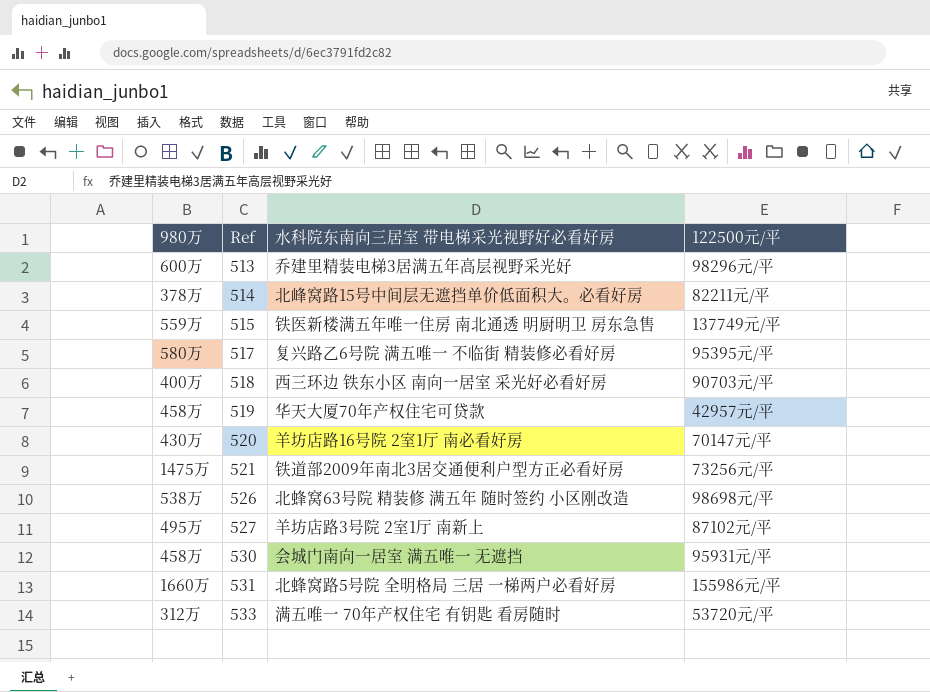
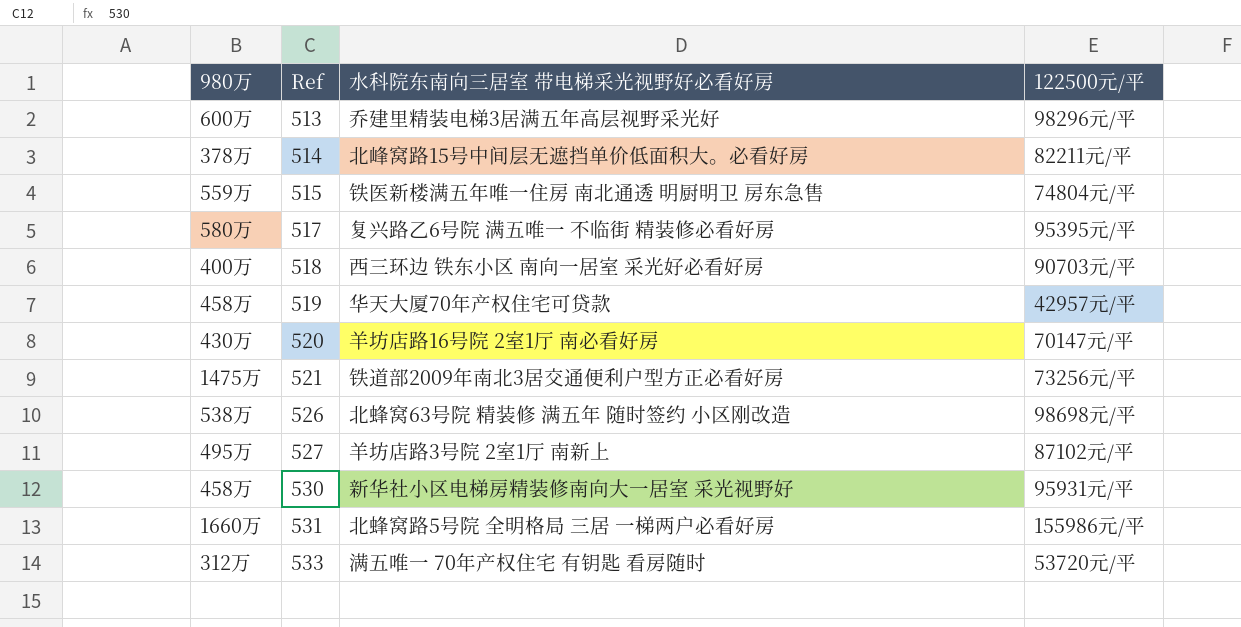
515 | 122500元/平: 137749元/平 -> 74804元/平
530 | 水科院东南向三居室 带电梯采光视野好必看好房: 会城门南向一居室 满五唯一 无遮挡 -> 新华社小区电梯房精装修南向大一居室 采光视野好

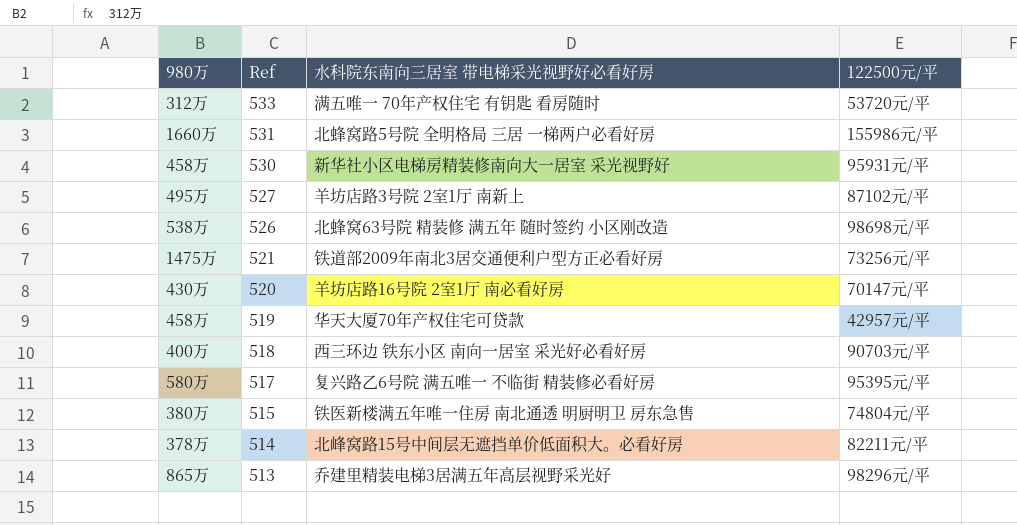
row order: Ref ascending -> Ref descending
515 | 980万: 559万 -> 380万
513 | 980万: 600万 -> 865万

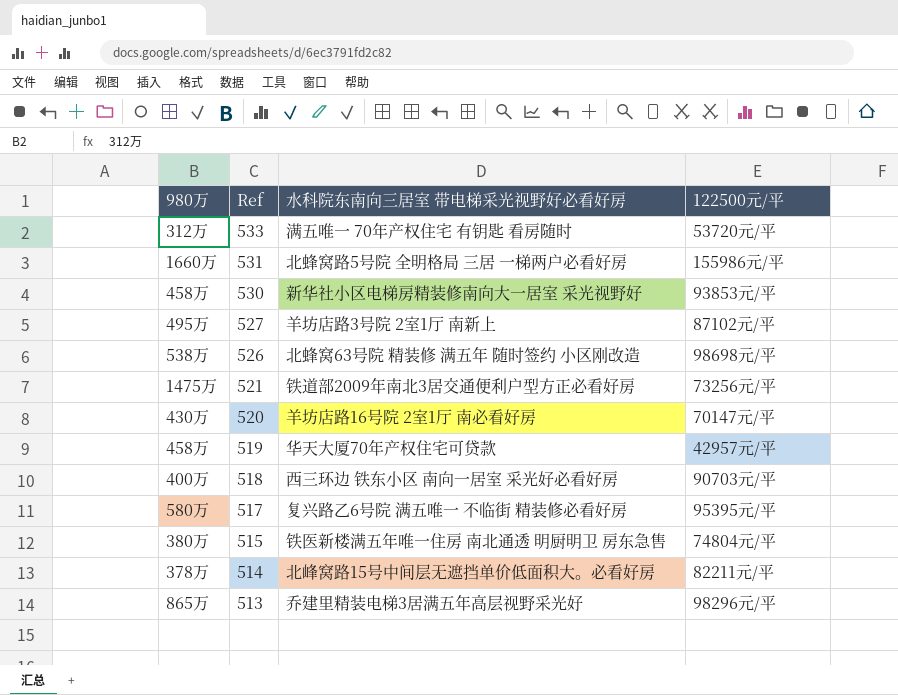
530 | 122500元/平: 95931元/平 -> 93853元/平

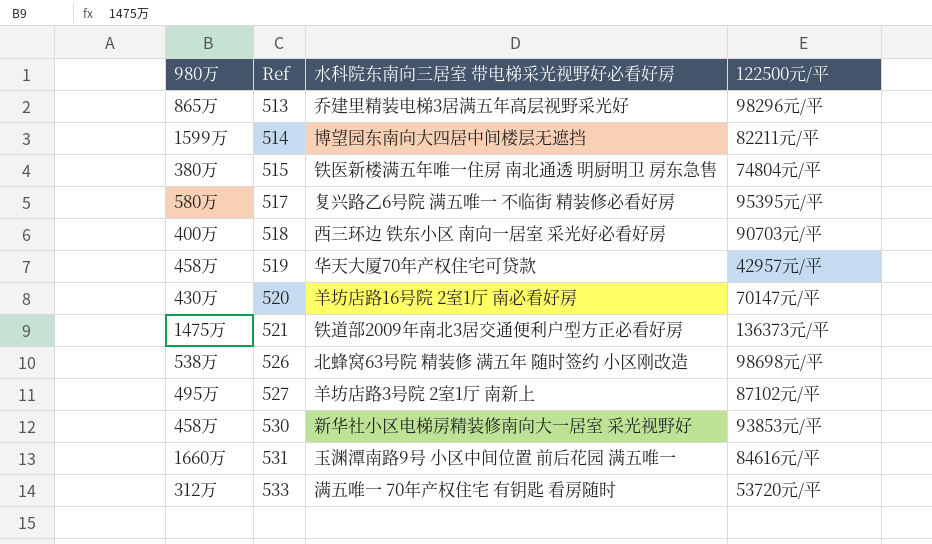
row order: Ref descending -> Ref ascending
514 | 980万: 378万 -> 1599万
514 | 水科院东南向三居室 带电梯采光视野好必看好房: 北峰窝路15号中间层无遮挡单价低面积大。必看好房 -> 博望园东南向大四居中间楼层无遮挡
521 | 122500元/平: 73256元/平 -> 136373元/平
531 | 水科院东南向三居室 带电梯采光视野好必看好房: 北蜂窝路5号院 全明格局 三居 一梯两户必看好房 -> 玉渊潭南路9号 小区中间位置 前后花园 满五唯一
531 | 122500元/平: 155986元/平 -> 84616元/平

